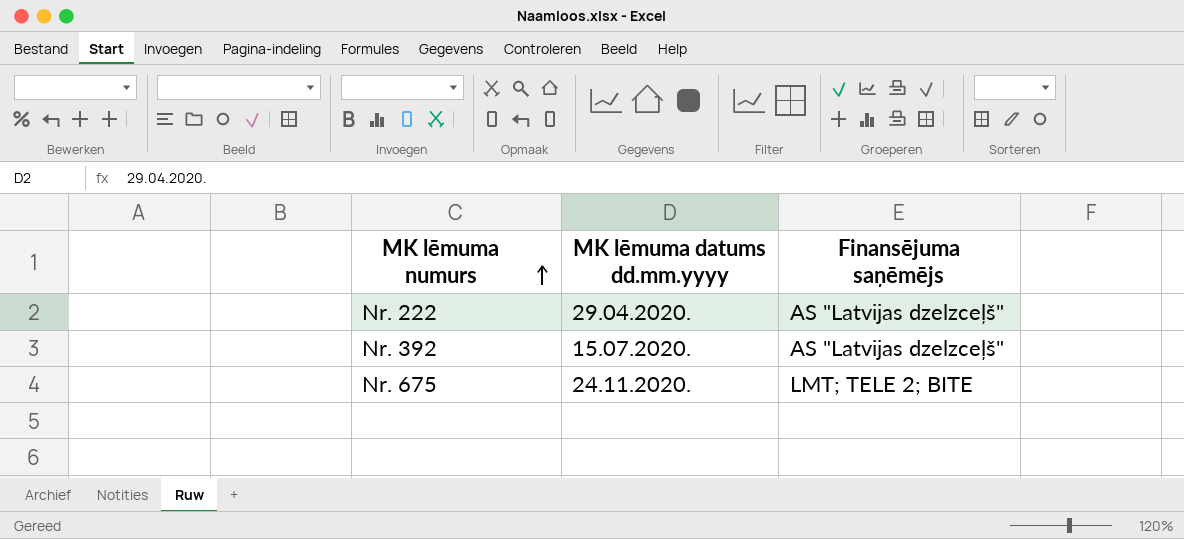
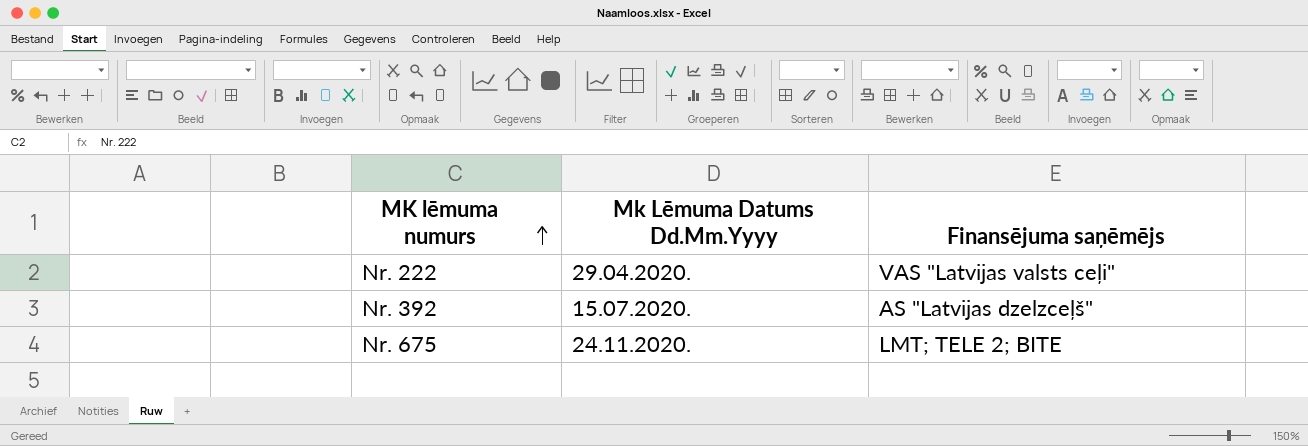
column name: MK lēmuma datums dd.mm.yyyy -> Mk Lēmuma Datums Dd.Mm.Yyyy
Nr. 222 | Finansējuma saņēmējs: AS "Latvijas dzelzceļš" -> VAS "Latvijas valsts ceļi"

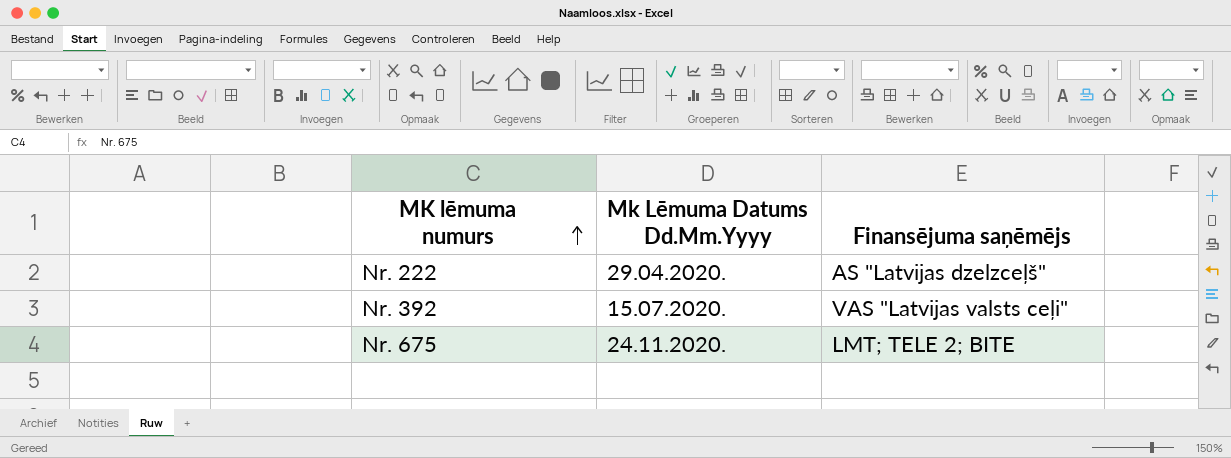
Nr. 222 | Finansējuma saņēmējs: VAS "Latvijas valsts ceļi" -> AS "Latvijas dzelzceļš"
Nr. 392 | Finansējuma saņēmējs: AS "Latvijas dzelzceļš" -> VAS "Latvijas valsts ceļi"

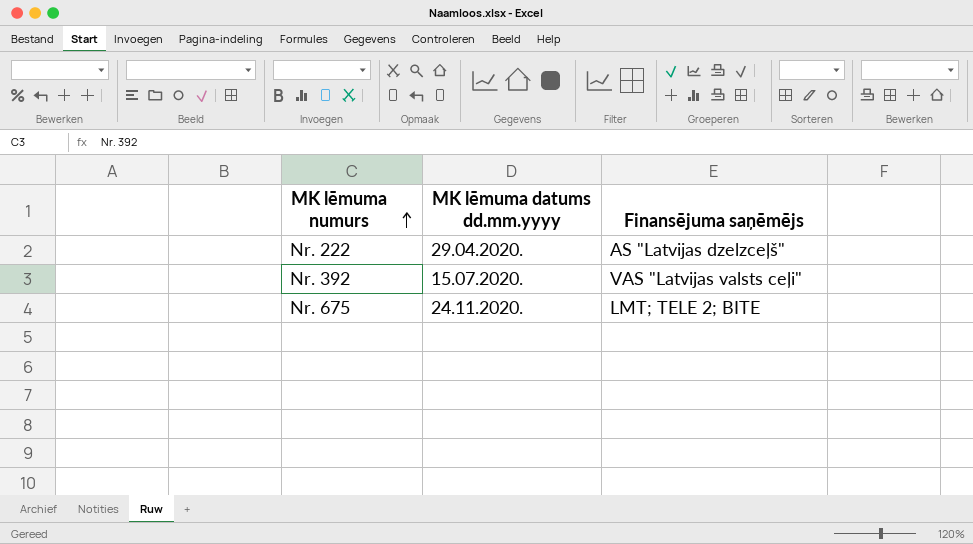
column name: Mk Lēmuma Datums Dd.Mm.Yyyy -> MK lēmuma datums dd.mm.yyyy

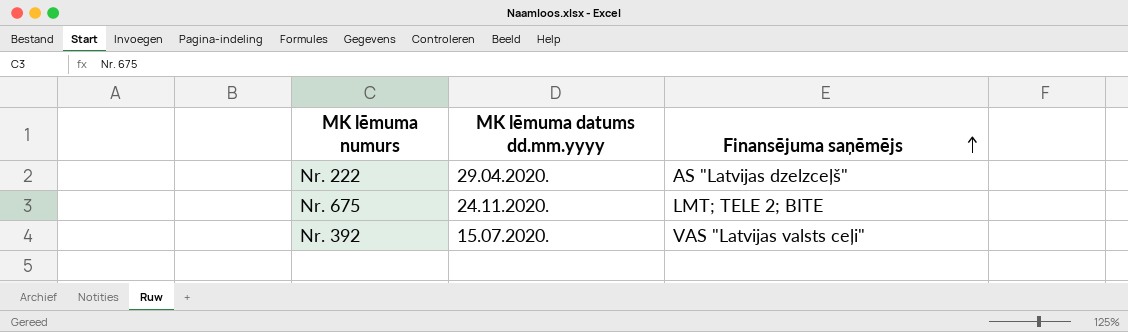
row order: MK lēmuma numurs ascending -> Finansējuma saņēmējs ascending

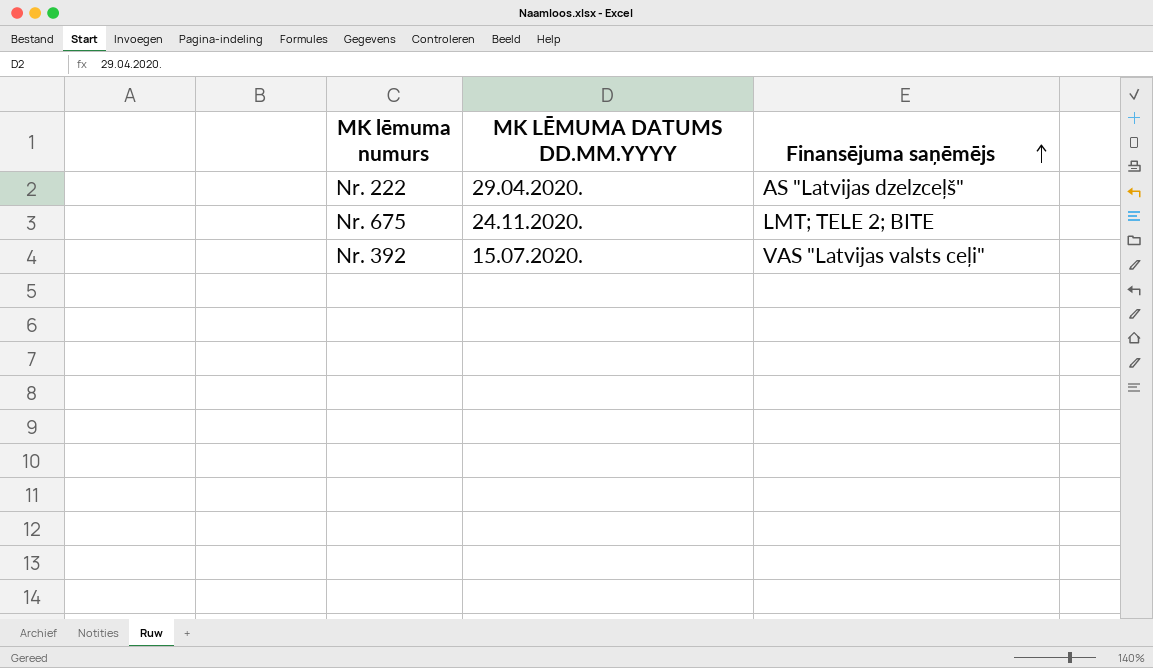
column name: MK lēmuma datums dd.mm.yyyy -> MK LĒMUMA DATUMS DD.MM.YYYY

